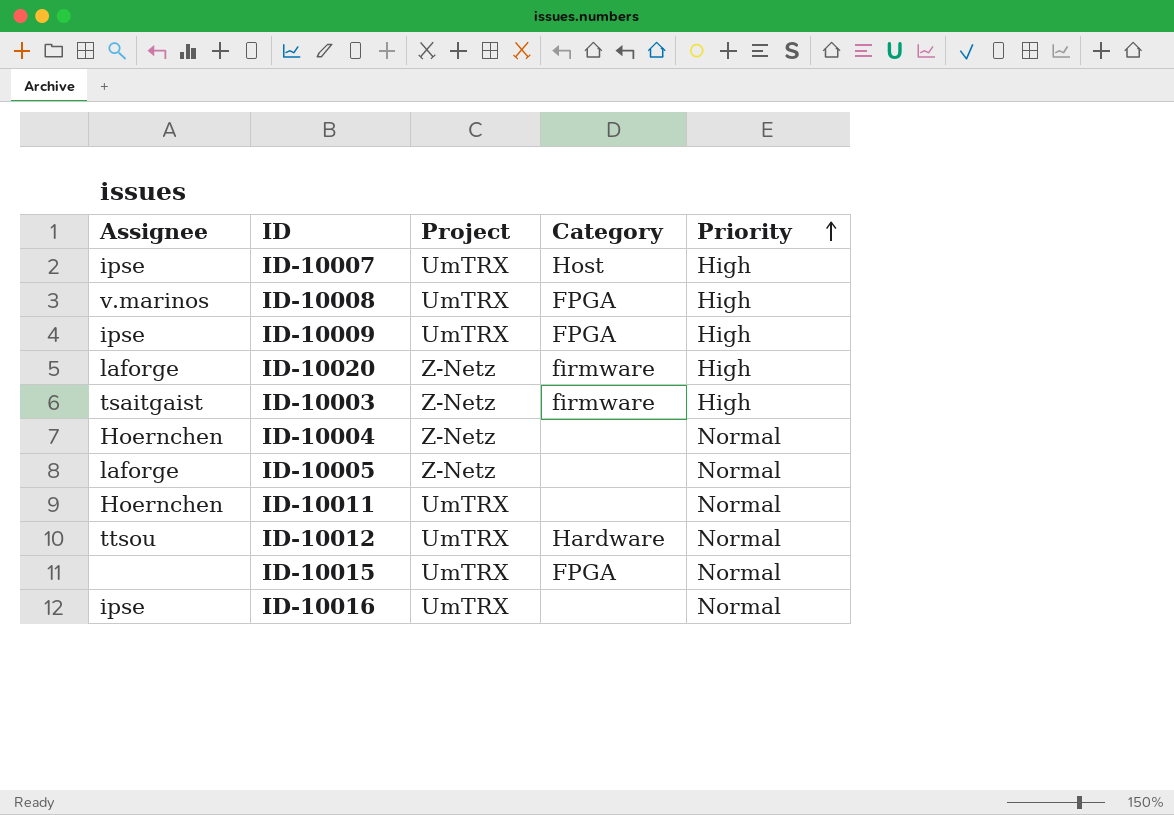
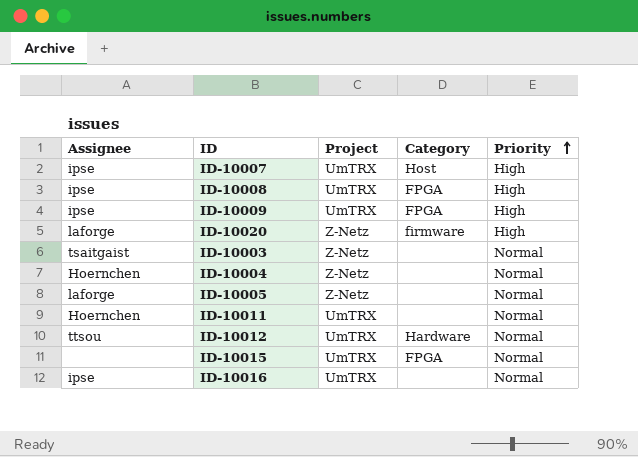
ID-10008 | Assignee: v.marinos -> ipse
ID-10003 | Category: firmware -> none
ID-10003 | Priority: High -> Normal

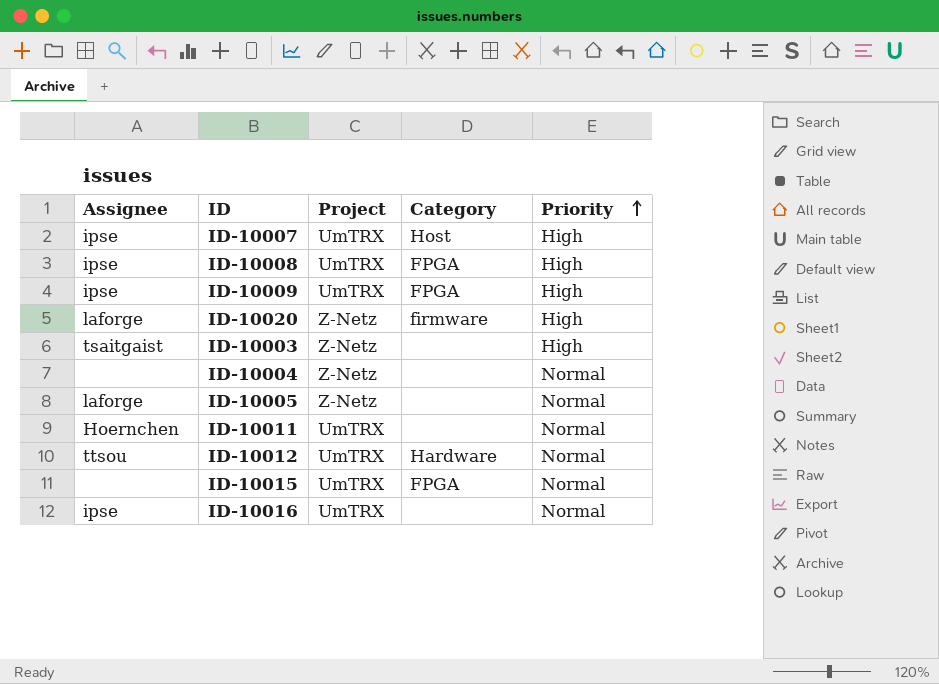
ID-10003 | Priority: Normal -> High
ID-10004 | Assignee: Hoernchen -> none

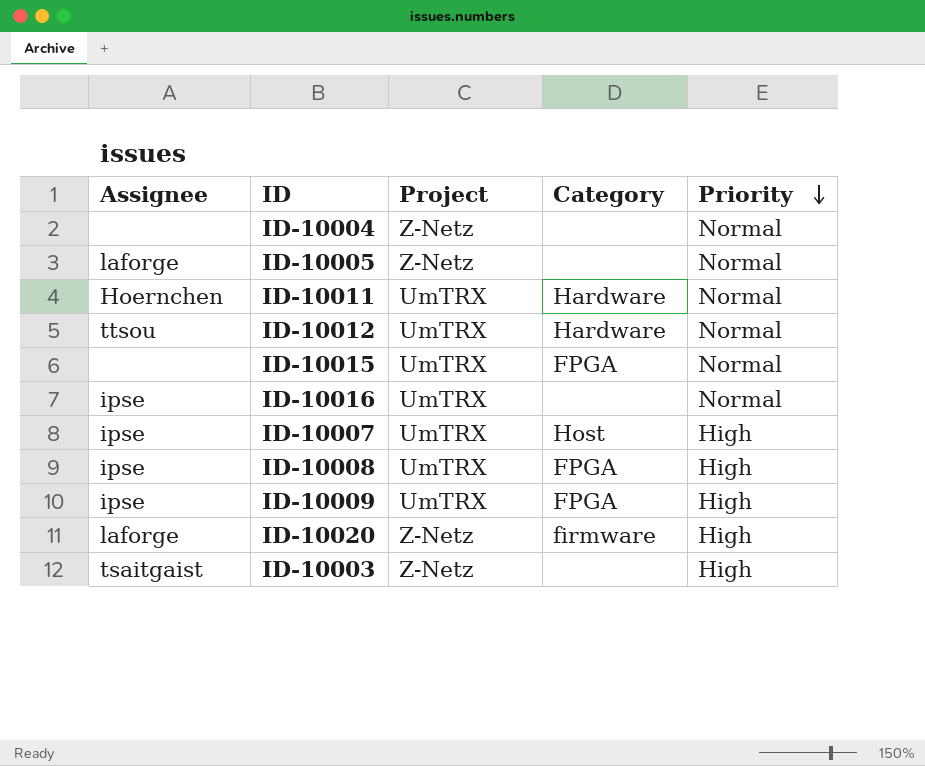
row order: Priority ascending -> Priority descending
ID-10011 | Category: none -> Hardware

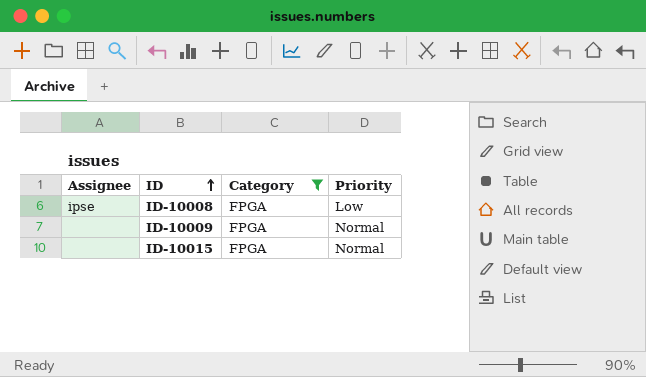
filter: none -> Category = FPGA
row order: Priority descending -> ID ascending
column Project | position: 3 -> none
ID-10008 | Priority: High -> Low
ID-10009 | Assignee: ipse -> none
ID-10009 | Priority: High -> Normal

